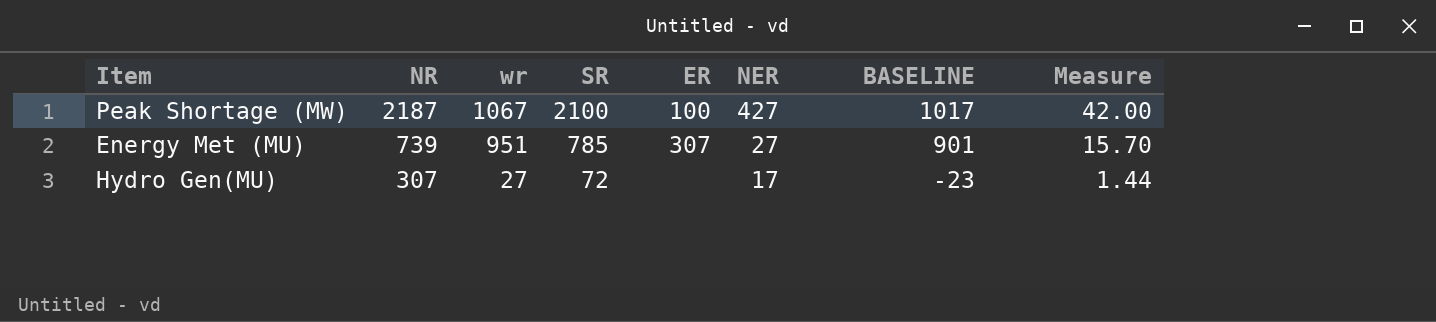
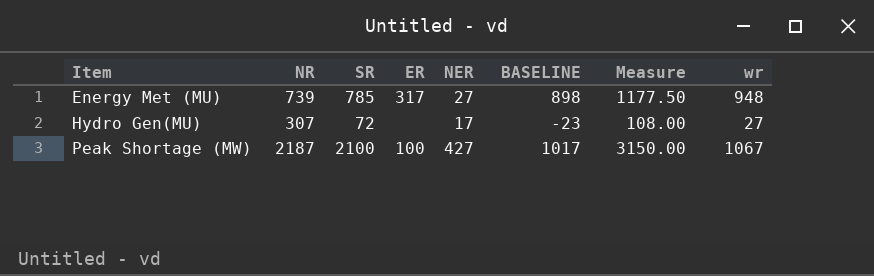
row order: NR descending -> Item ascending
column Measure | formula: [SR] * 0.02 -> [SR] * 1.5
column wr | position: 3 -> 8
Energy Met (MU) | ER: 307 -> 317
Energy Met (MU) | BASELINE: 901 -> 898
Energy Met (MU) | wr: 951 -> 948

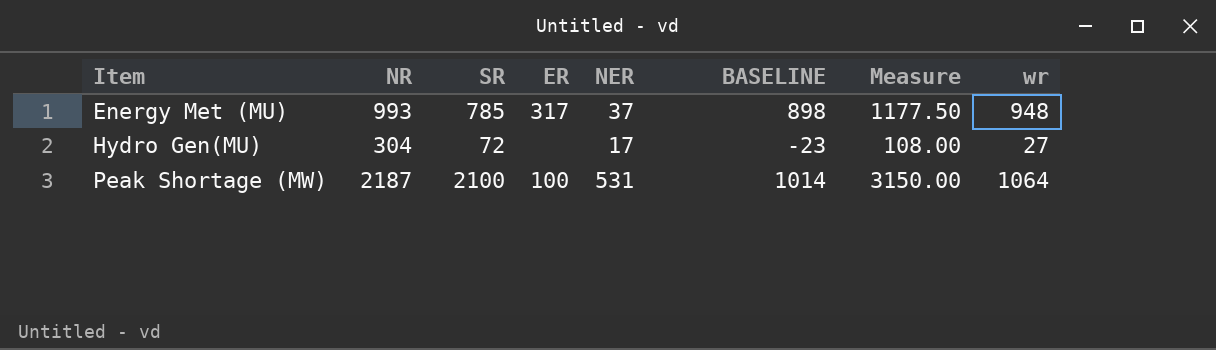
Energy Met (MU) | NR: 739 -> 993
Energy Met (MU) | NER: 27 -> 37
Hydro Gen(MU) | NR: 307 -> 304
Peak Shortage (MW) | NER: 427 -> 531
Peak Shortage (MW) | BASELINE: 1017 -> 1014
Peak Shortage (MW) | wr: 1067 -> 1064

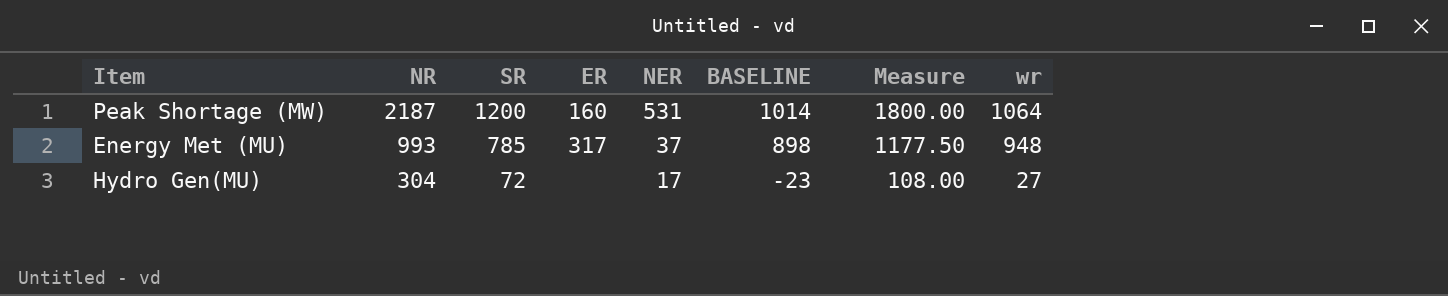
row order: Item ascending -> NR descending
Peak Shortage (MW) | SR: 2100 -> 1200
Peak Shortage (MW) | ER: 100 -> 160
Peak Shortage (MW) | Measure: 3150.00 -> 1800.00

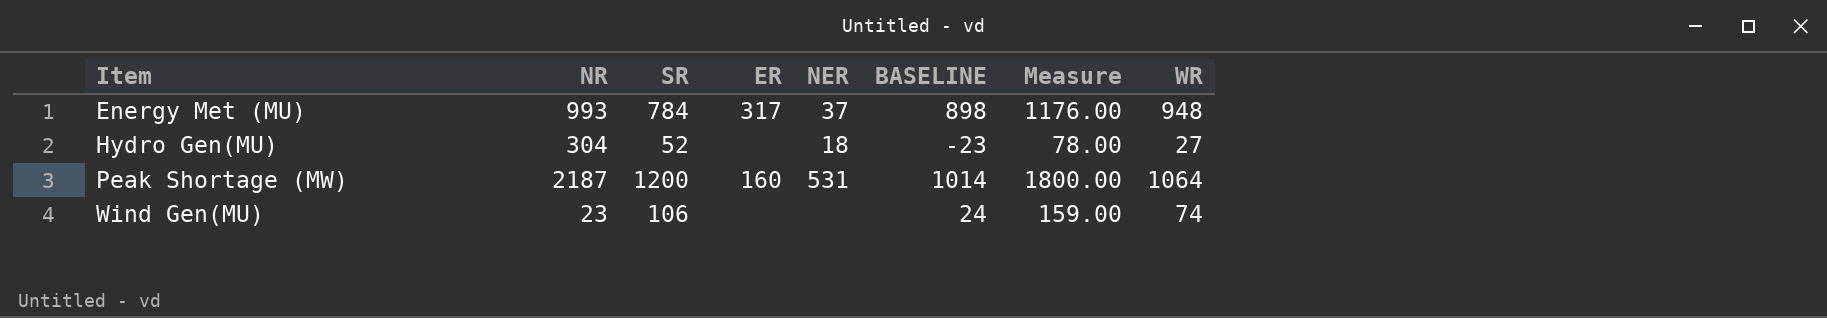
row order: NR descending -> Item ascending
column name: wr -> WR
Energy Met (MU) | SR: 785 -> 784
Energy Met (MU) | Measure: 1177.50 -> 1176.00
Hydro Gen(MU) | SR: 72 -> 52
Hydro Gen(MU) | NER: 17 -> 18
Hydro Gen(MU) | Measure: 108.00 -> 78.00
row Wind Gen(MU): none -> 23 | 106 | none | none | 24 | 159.00 | 74

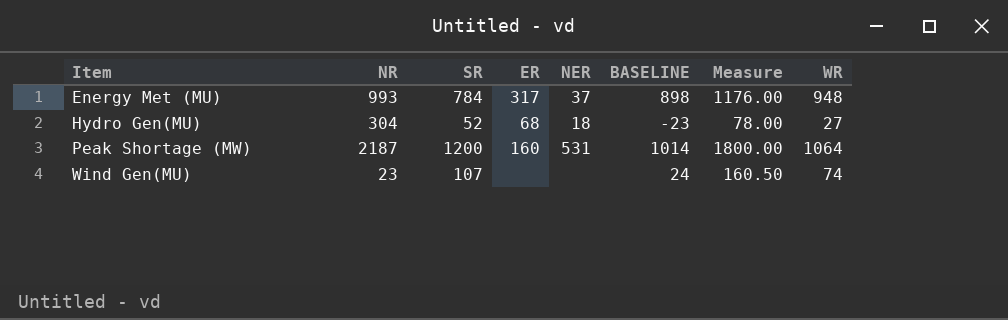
Hydro Gen(MU) | ER: none -> 68
Wind Gen(MU) | SR: 106 -> 107
Wind Gen(MU) | Measure: 159.00 -> 160.50

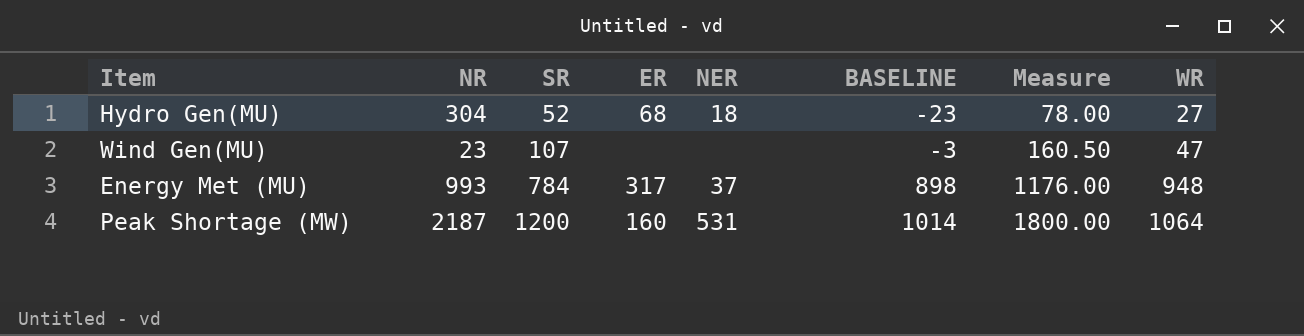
row order: Item ascending -> SR ascending
Wind Gen(MU) | BASELINE: 24 -> -3
Wind Gen(MU) | WR: 74 -> 47

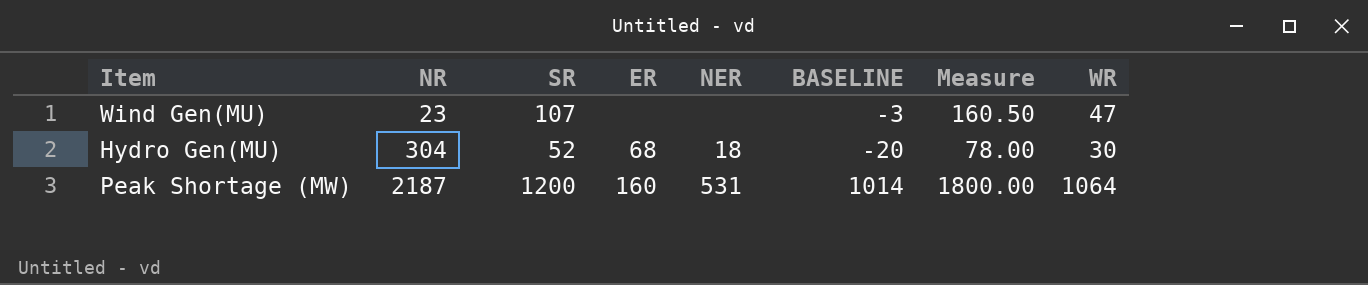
row order: SR ascending -> NR ascending
row Energy Met (MU): 993 | 784 | 317 | 37 | 898 | 1176.00 | 948 -> none
Hydro Gen(MU) | BASELINE: -23 -> -20
Hydro Gen(MU) | WR: 27 -> 30

